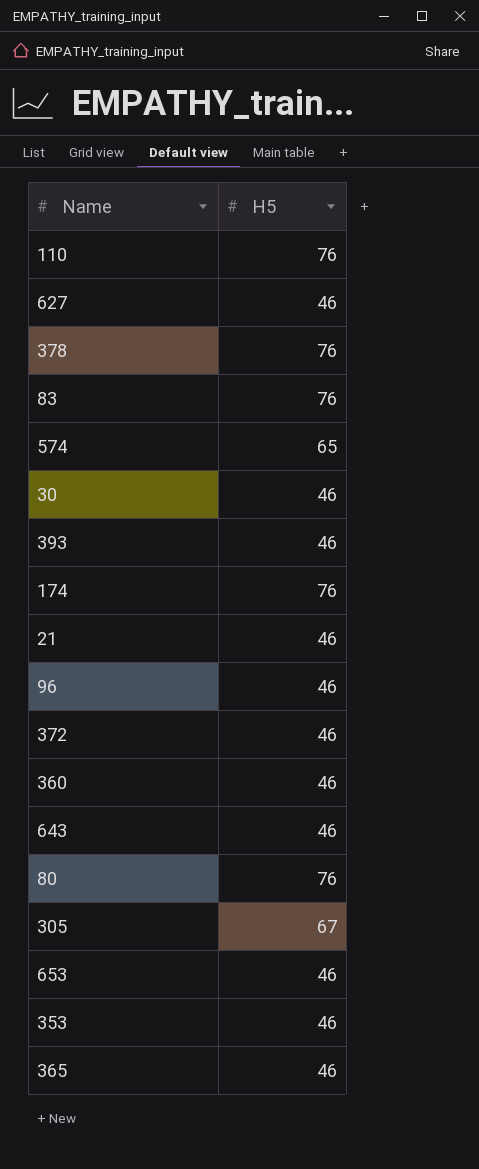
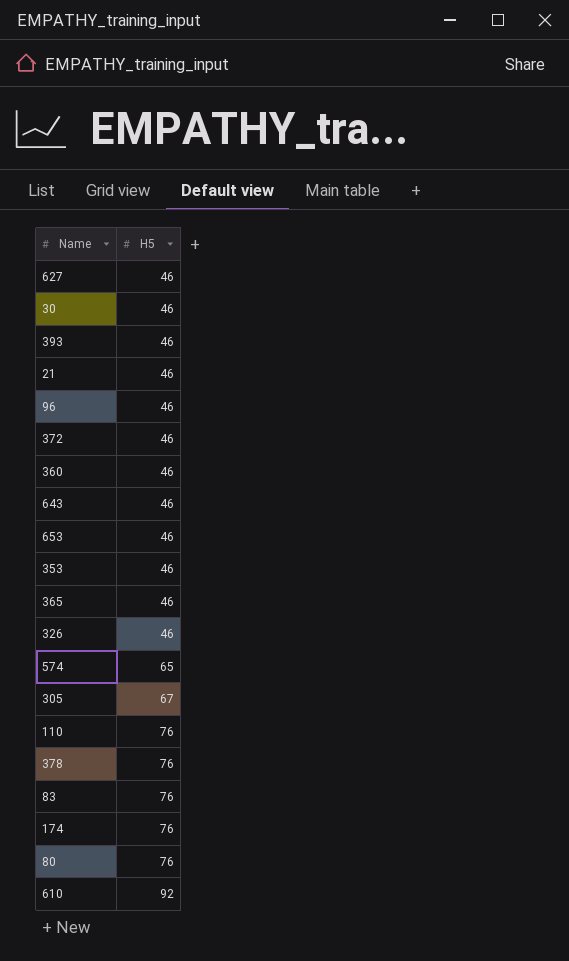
row order: none -> H5 ascending
row 326: none -> 46
row 610: none -> 92

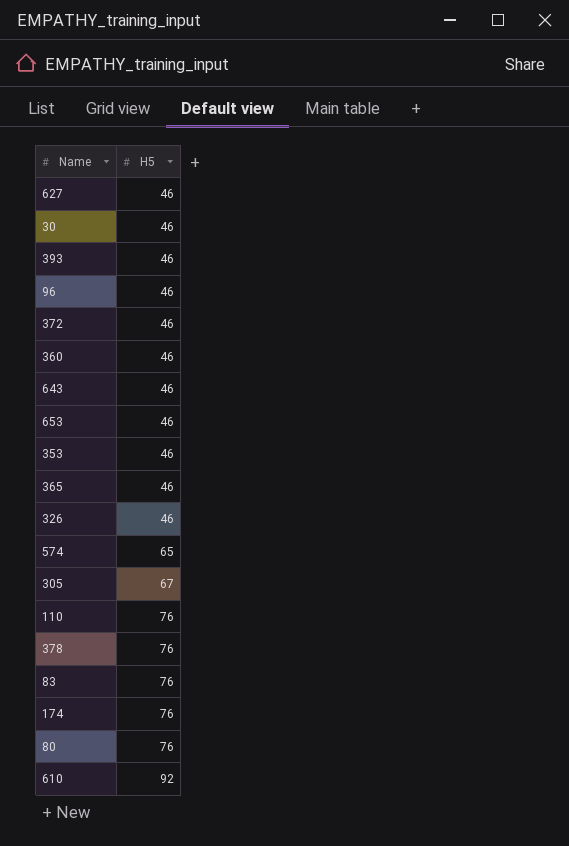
row 21: 46 -> none

